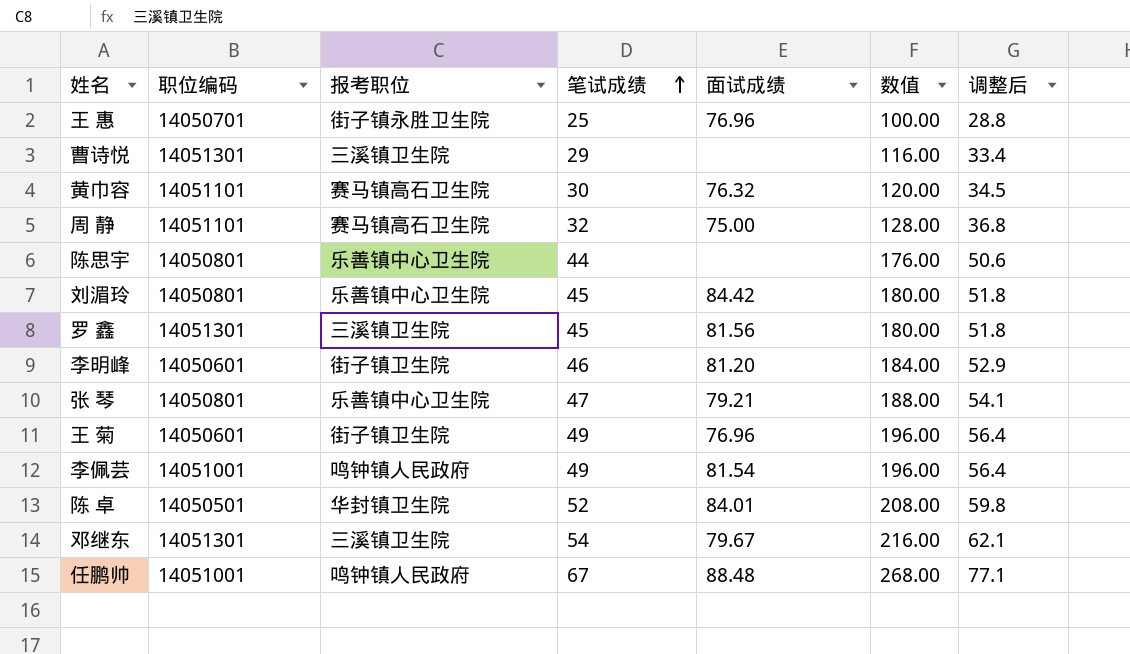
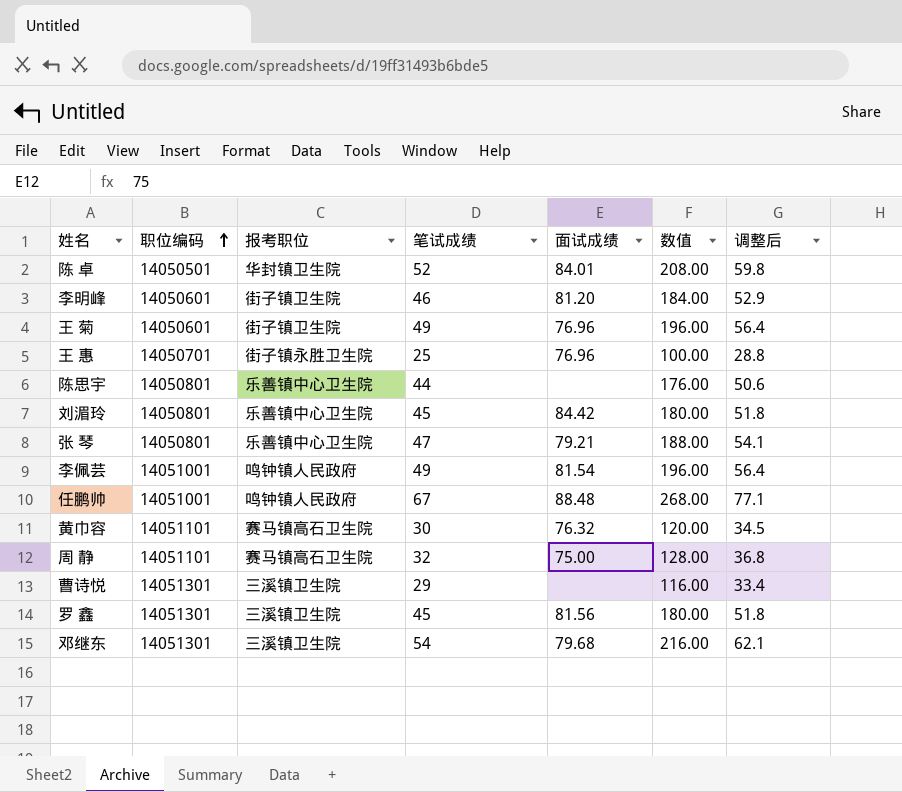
row order: 笔试成绩 ascending -> 职位编码 ascending
邓继东 | 面试成绩: 79.67 -> 79.68

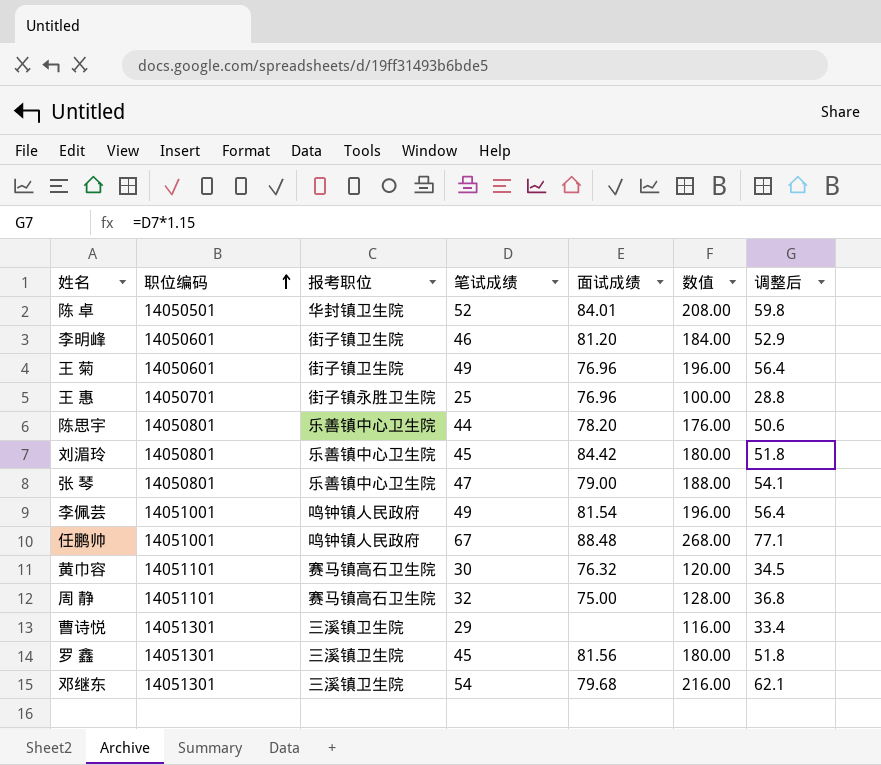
陈思宇 | 面试成绩: none -> 78.20
张 琴 | 面试成绩: 79.21 -> 79.00

